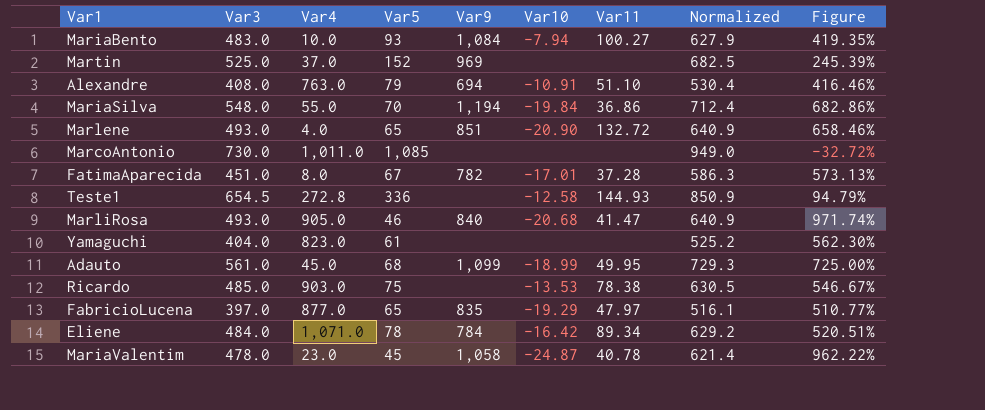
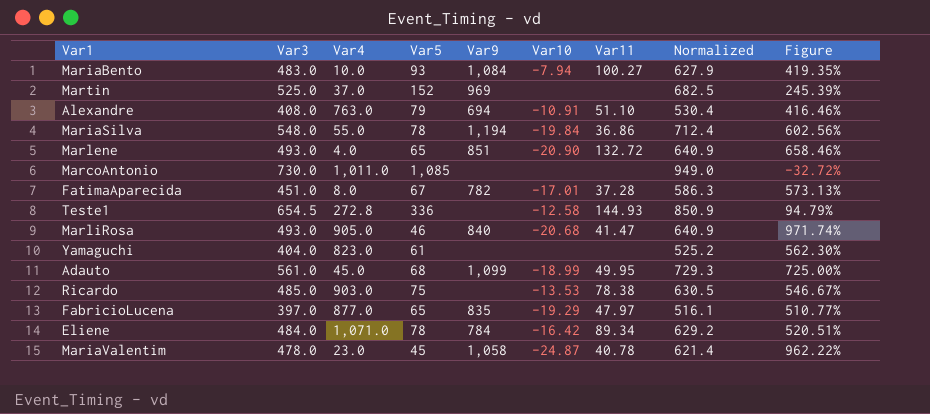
MariaSilva | Var5: 70 -> 78
MariaSilva | Figure: 682.86% -> 602.56%

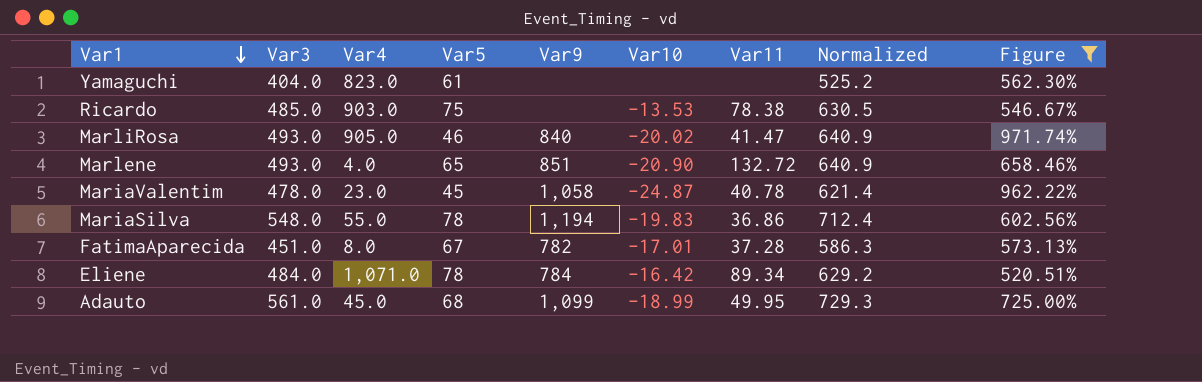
filter: none -> Figure >= 520.51%
row order: none -> Var1 descending
MarliRosa | Var10: -20.68 -> -20.02
MariaSilva | Var10: -19.84 -> -19.83

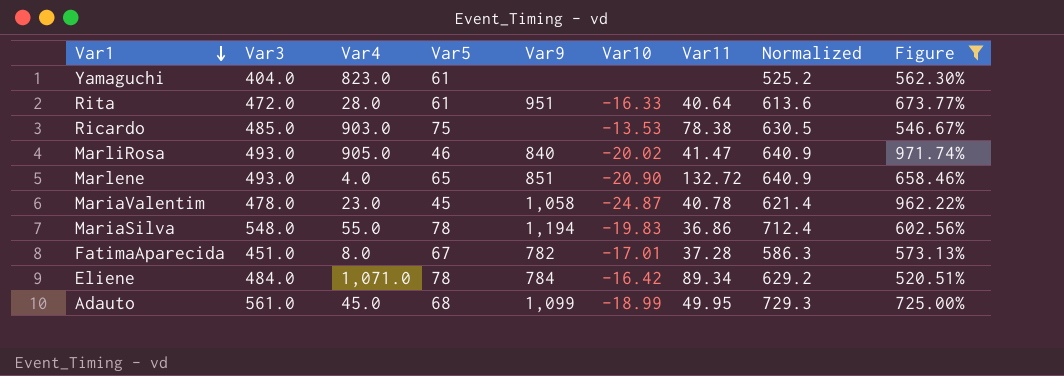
row Rita: none -> 472.0 | 28.0 | 61 | 951 | -16.33 | 40.64 | 613.6 | 673.77%

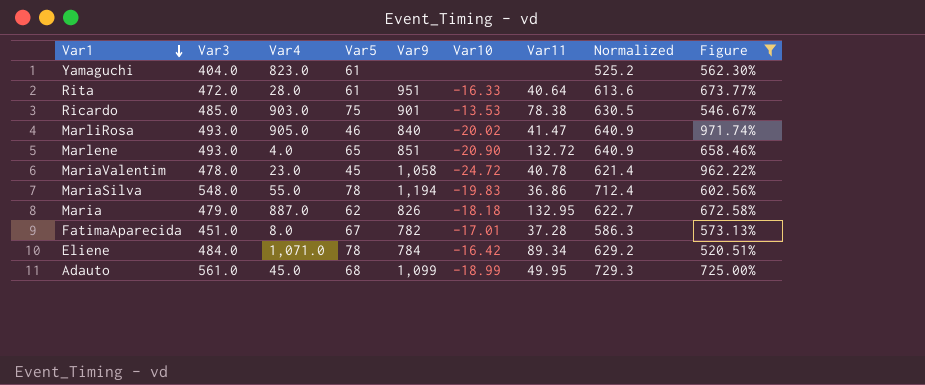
Ricardo | Var9: none -> 901
MariaValentim | Var10: -24.87 -> -24.72
row Maria: none -> 479.0 | 887.0 | 62 | 826 | -18.18 | 132.95 | 622.7 | 672.58%

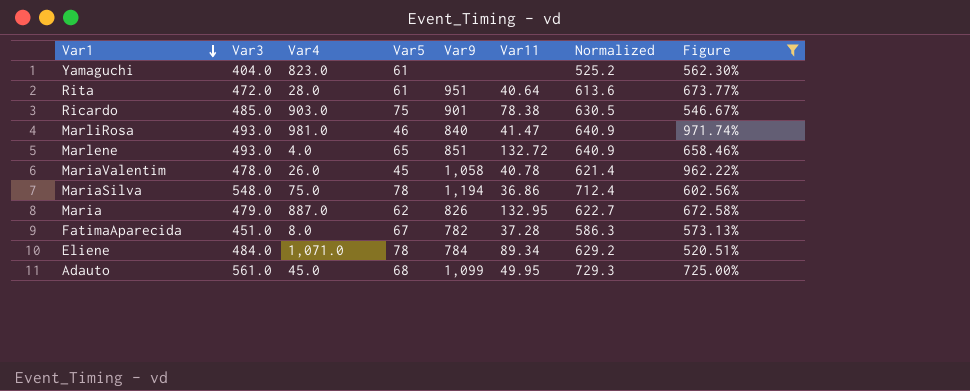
column Var10 | position: 6 -> none
MarliRosa | Var4: 905.0 -> 981.0
MariaValentim | Var4: 23.0 -> 26.0
MariaSilva | Var4: 55.0 -> 75.0

